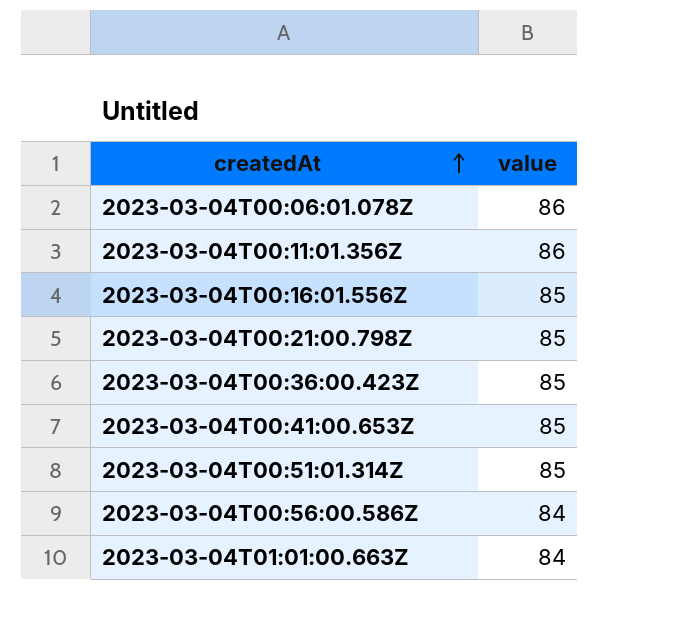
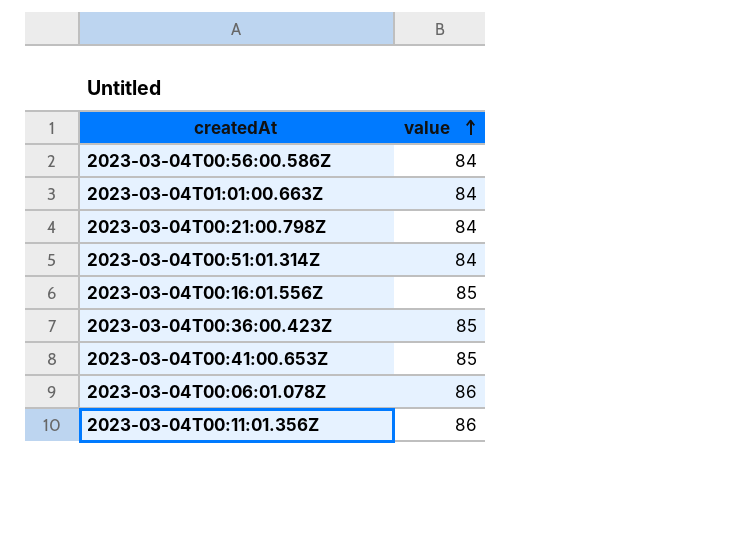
row order: createdAt ascending -> value ascending
2023-03-04T00:21:00.798Z | value: 85 -> 84
2023-03-04T00:51:01.314Z | value: 85 -> 84

